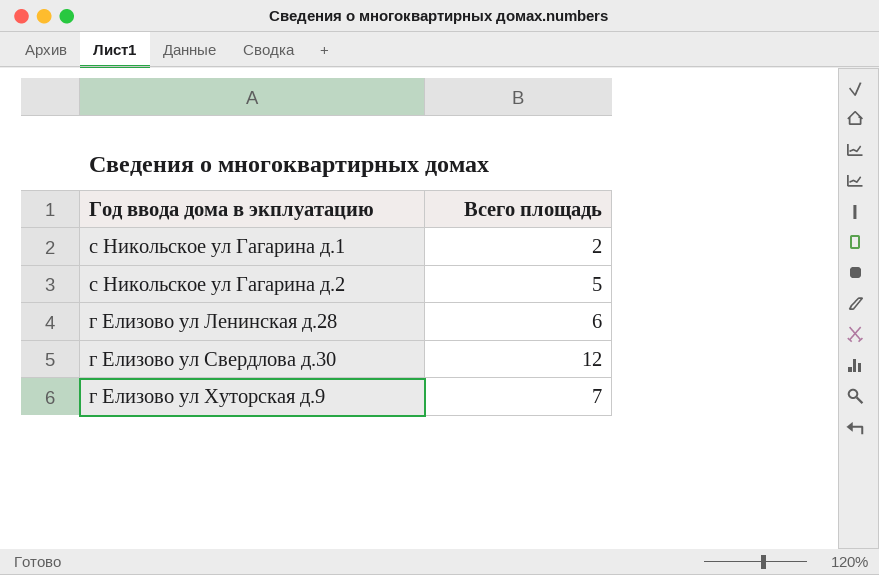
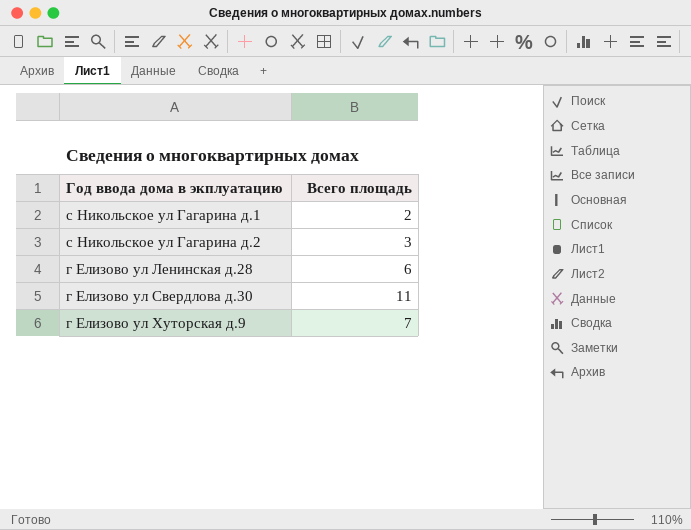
с Никольское ул Гагарина д.2 | Всего площадь: 5 -> 3
г Елизово ул Свердлова д.30 | Всего площадь: 12 -> 11

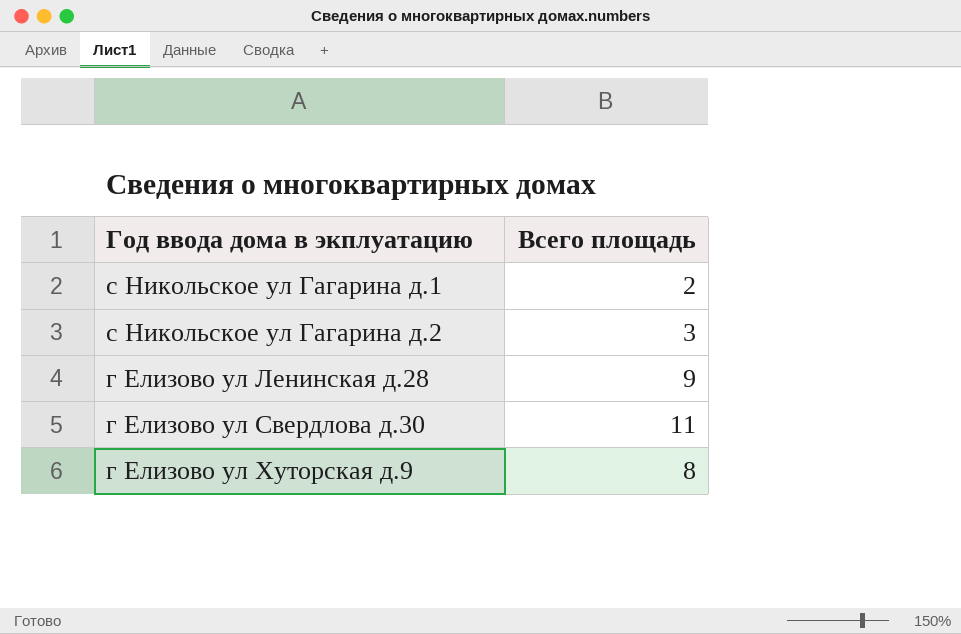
г Елизово ул Ленинская д.28 | Всего площадь: 6 -> 9
г Елизово ул Хуторская д.9 | Всего площадь: 7 -> 8

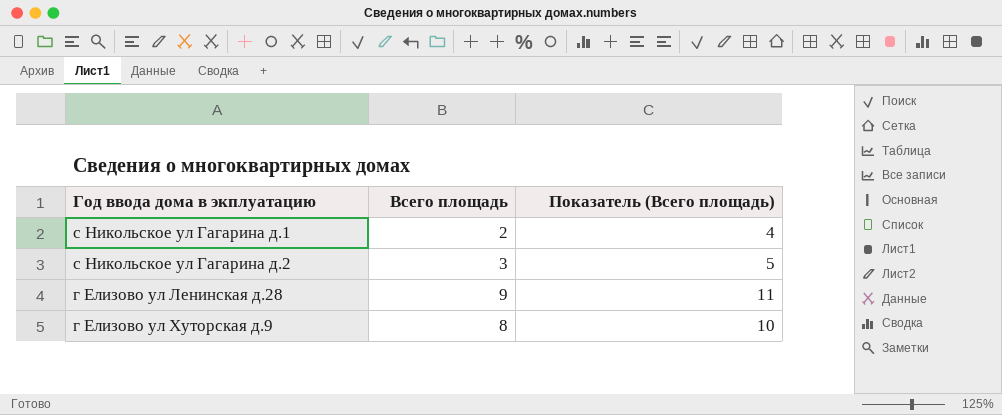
column Показатель (Всего площадь) | formula: none -> [Всего площадь] + 2
row г Елизово ул Свердлова д.30: 11 -> none

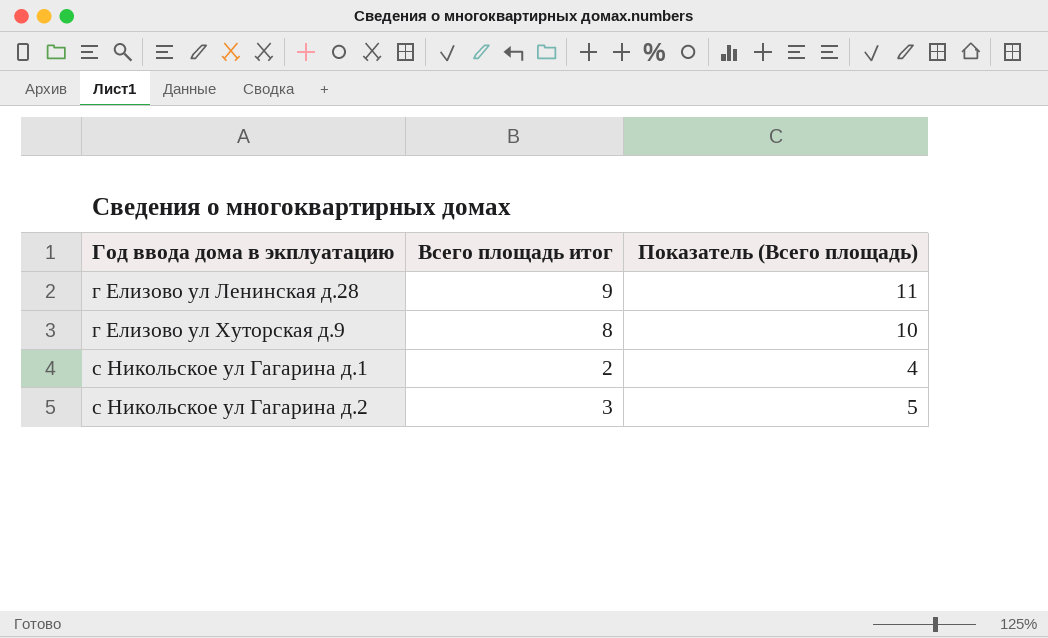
row order: none -> Год ввода дома в экплуатацию ascending
column name: Всего площадь -> Всего площадь итог

